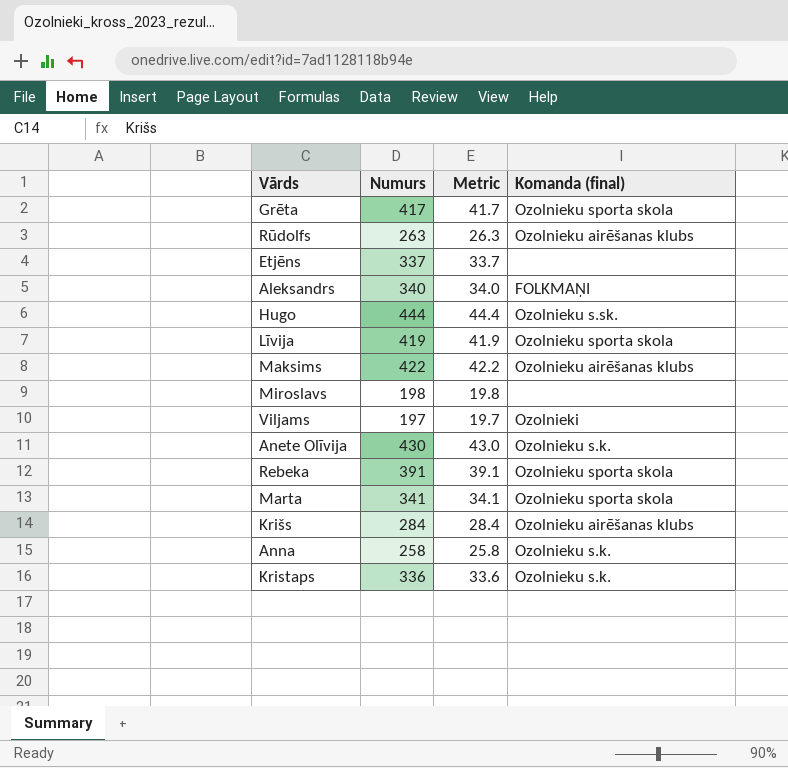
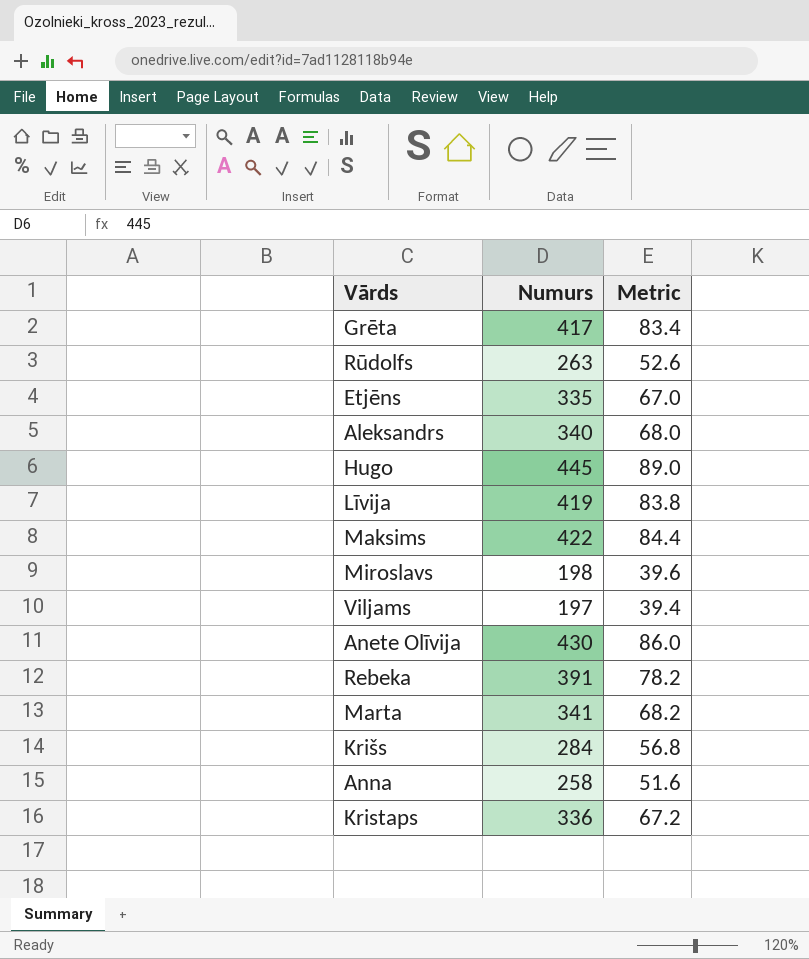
column Komanda (final) | position: 4 -> none
column Metric | formula: [Numurs] * 0.1 -> [Numurs] * 0.2
Etjēns | Numurs: 337 -> 335
Hugo | Numurs: 444 -> 445

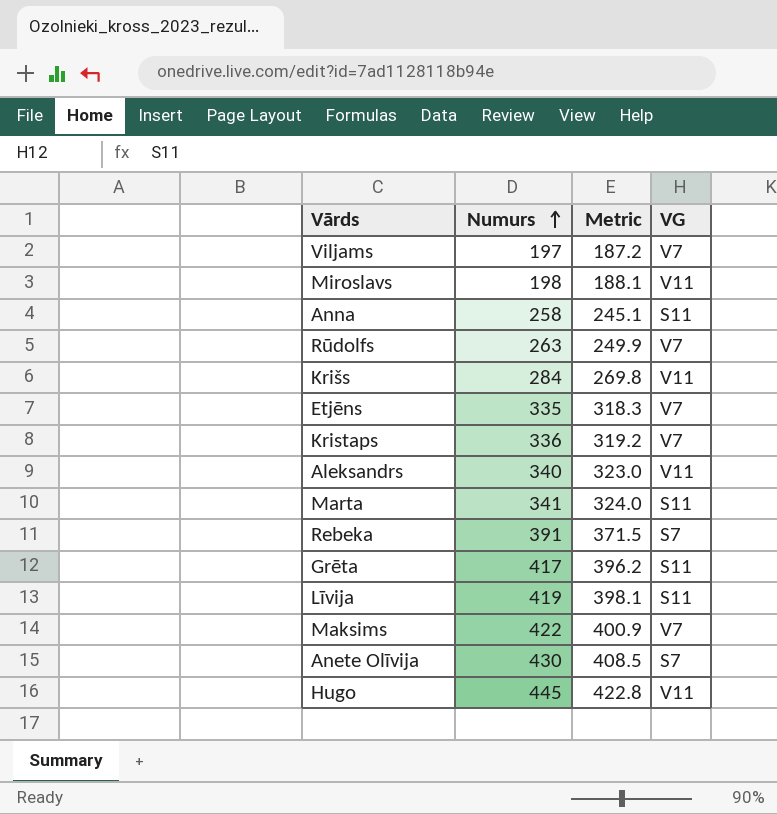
row order: none -> Numurs ascending
column Metric | formula: [Numurs] * 0.2 -> [Numurs] * 0.95
column VG | position: none -> 4

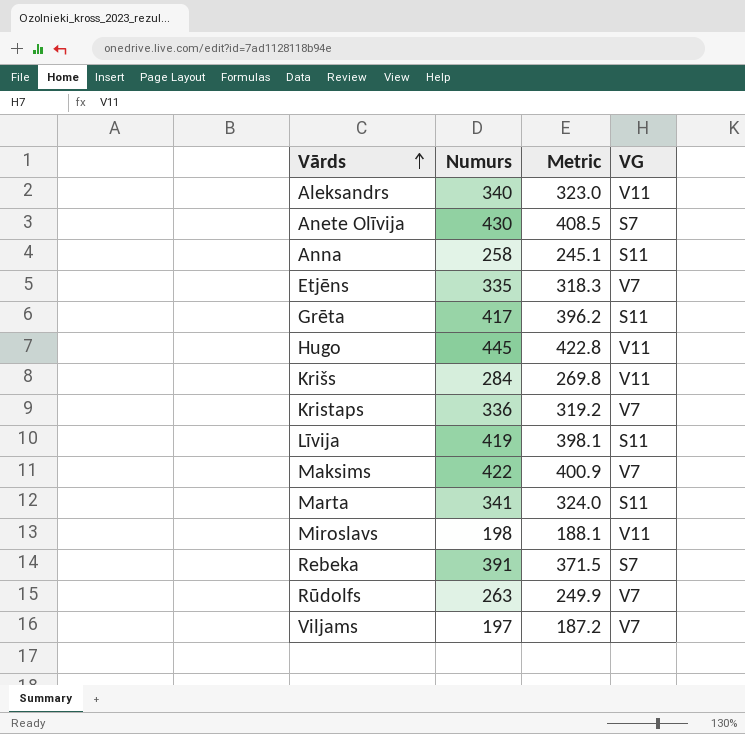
row order: Numurs ascending -> Vārds ascending

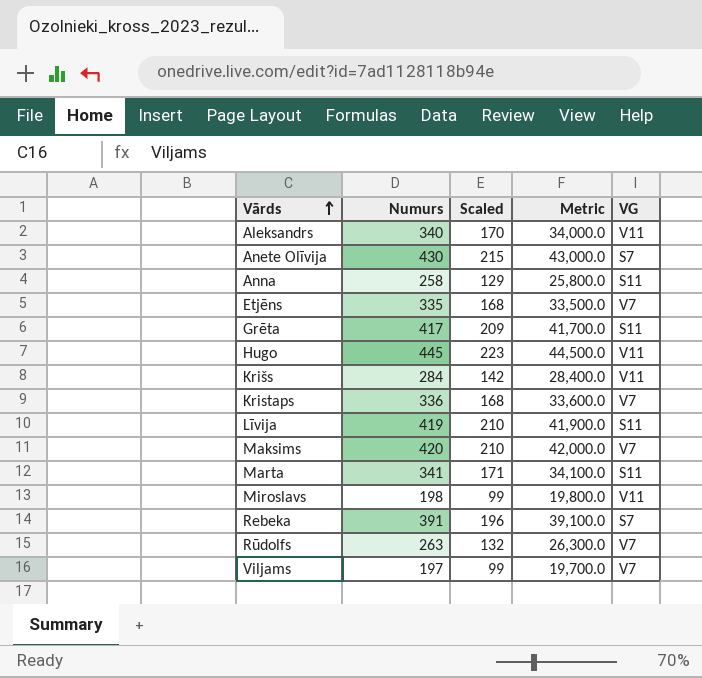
column Scaled | formula: none -> [Numurs] * 0.5
column Metric | formula: [Numurs] * 0.95 -> [Numurs] * 100
Maksims | Numurs: 422 -> 420

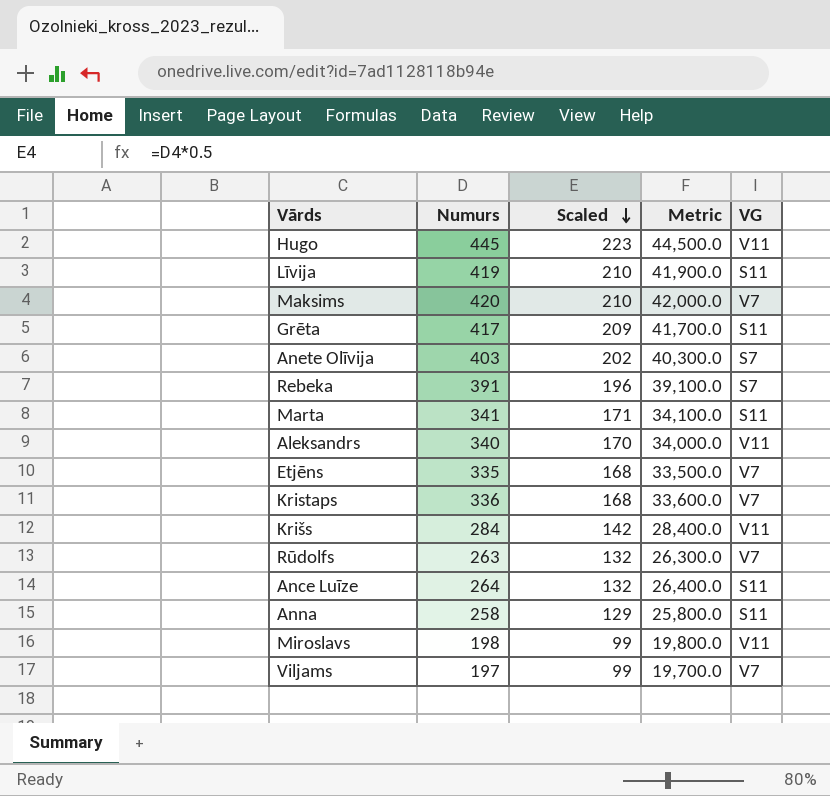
row order: Vārds ascending -> Scaled descending
Anete Olīvija | Numurs: 430 -> 403
Anete Olīvija | Scaled: 215 -> 202
Anete Olīvija | Metric: 43,000.0 -> 40,300.0
row Ance Luīze: none -> 264 | 132 | 26,400.0 | S11

